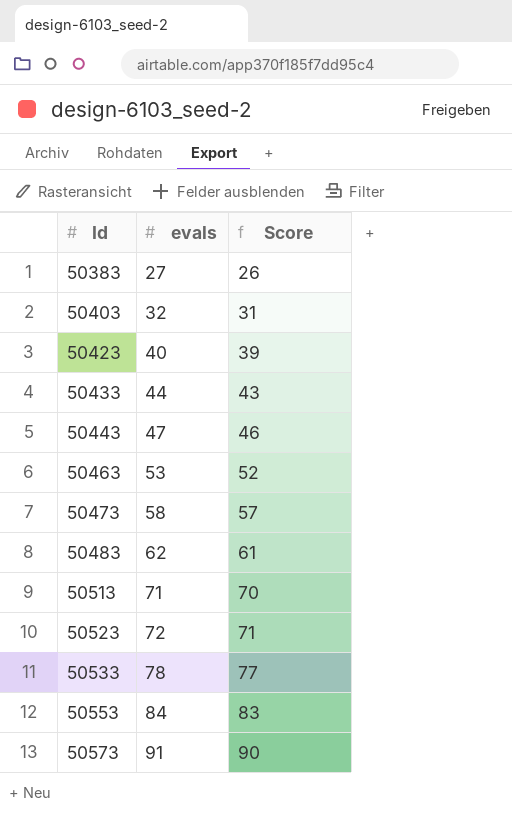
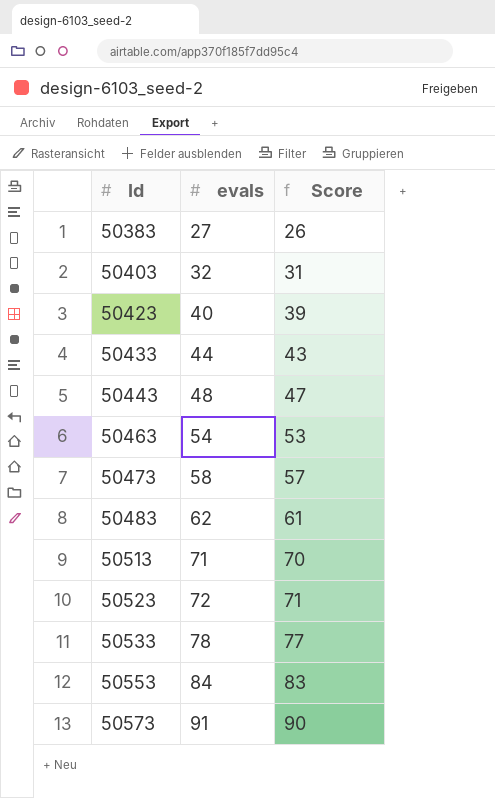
50443 | evals: 47 -> 48
50443 | Score: 46 -> 47
50463 | evals: 53 -> 54
50463 | Score: 52 -> 53

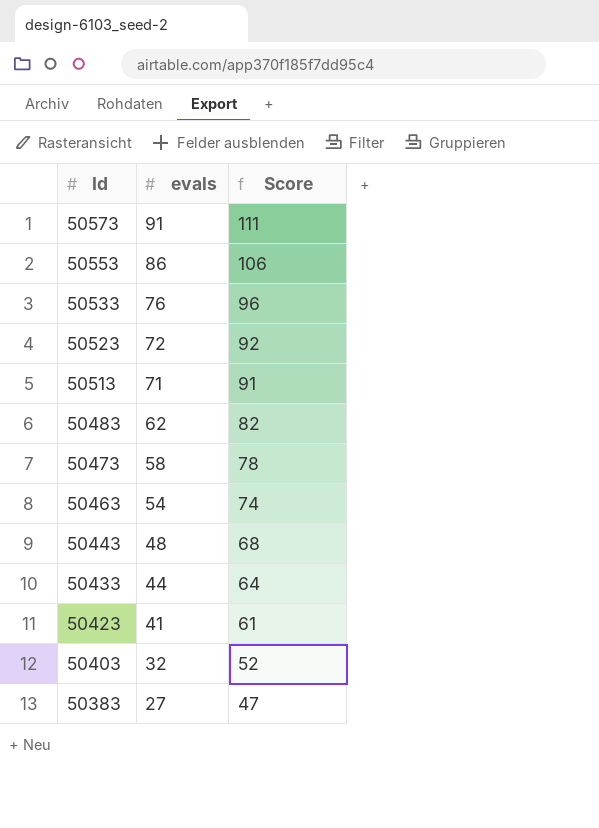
row order: Id ascending -> Id descending
column Score | formula: [evals] - 1 -> [evals] + 20
50553 | evals: 84 -> 86
50533 | evals: 78 -> 76
50423 | evals: 40 -> 41

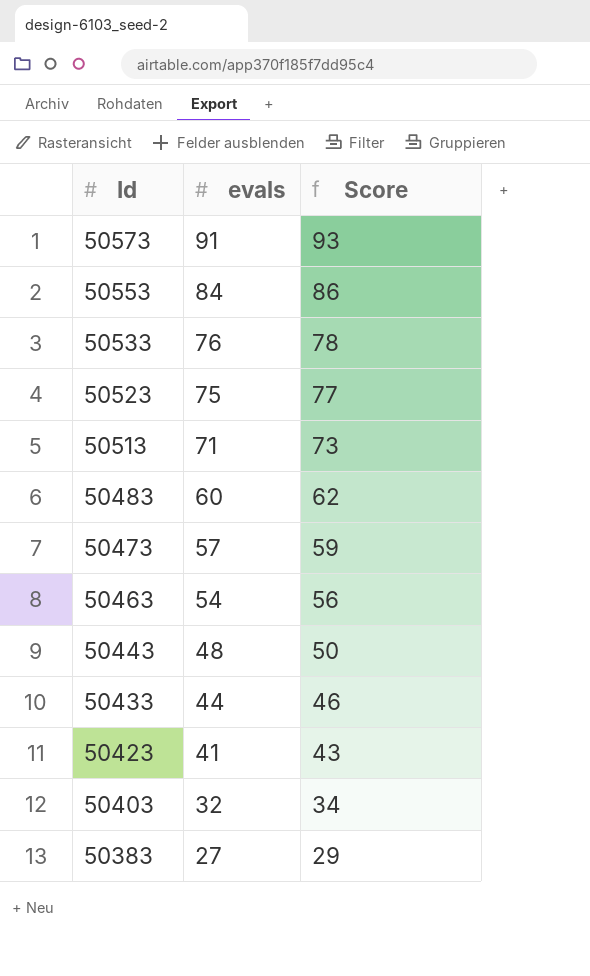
column Score | formula: [evals] + 20 -> [evals] + 2
50553 | evals: 86 -> 84
50523 | evals: 72 -> 75
50483 | evals: 62 -> 60
50473 | evals: 58 -> 57

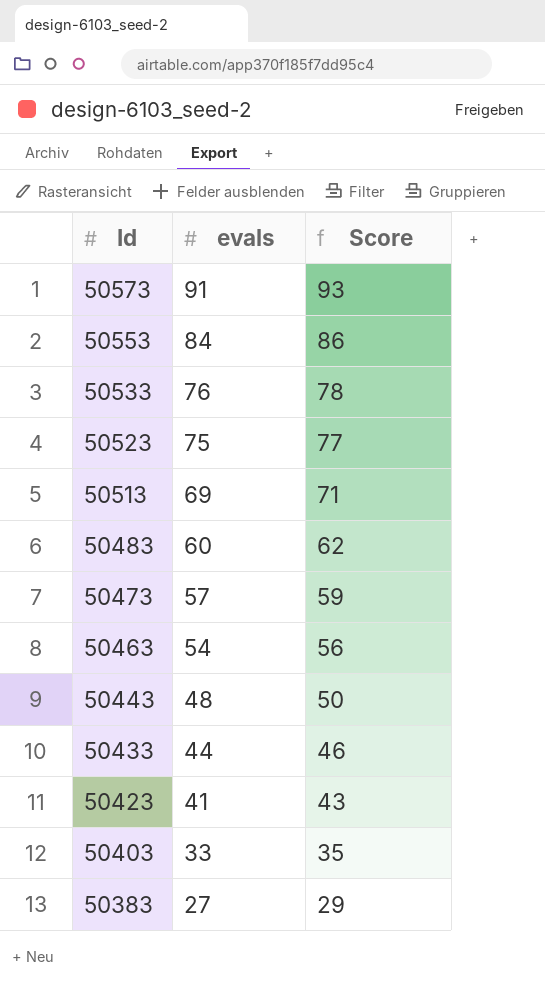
50513 | evals: 71 -> 69
50513 | Score: 73 -> 71
50403 | evals: 32 -> 33
50403 | Score: 34 -> 35

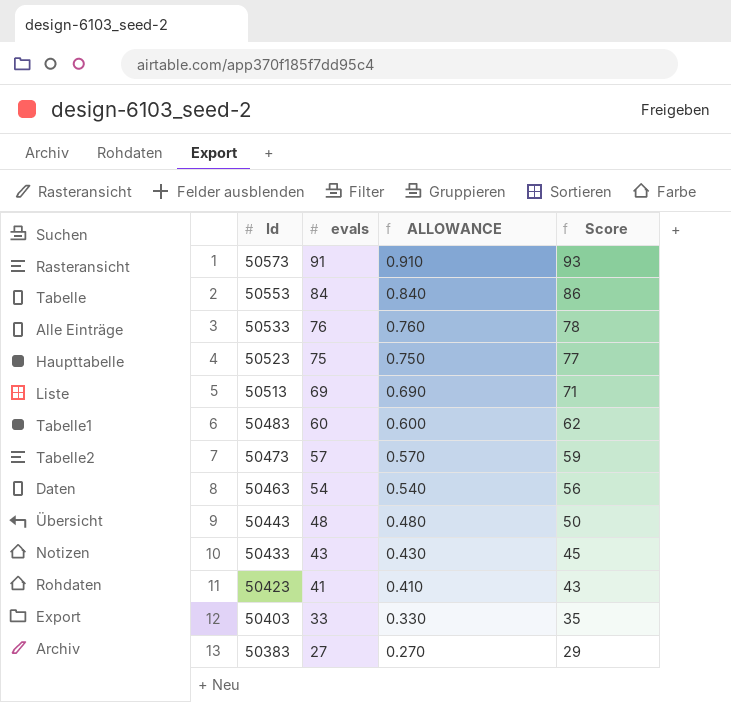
column ALLOWANCE | formula: none -> [evals] * 0.01
50433 | evals: 44 -> 43
50433 | Score: 46 -> 45

